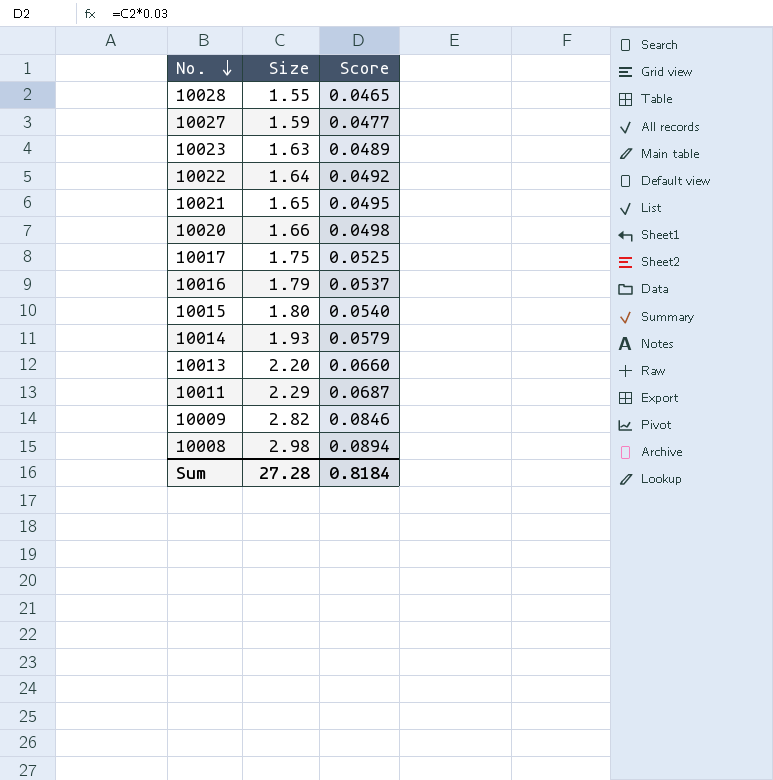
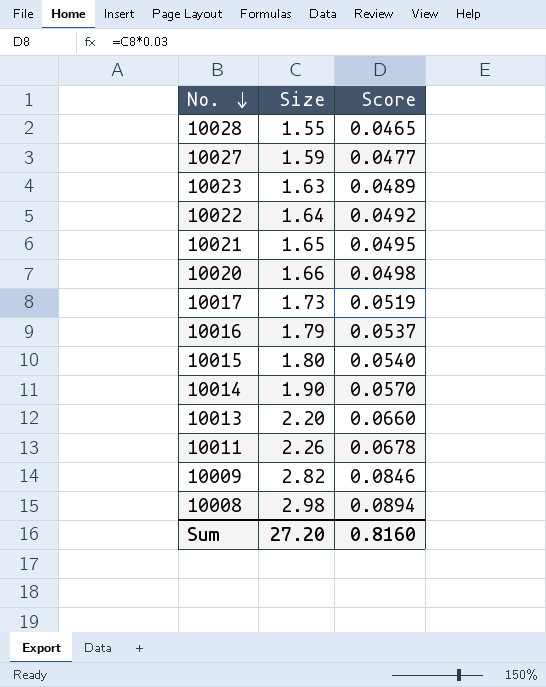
10017 | Size: 1.75 -> 1.73
10017 | Score: 0.0525 -> 0.0519
10014 | Size: 1.93 -> 1.90
10014 | Score: 0.0579 -> 0.0570
10011 | Size: 2.29 -> 2.26
10011 | Score: 0.0687 -> 0.0678
Sum | Size: 27.28 -> 27.20
Sum | Score: 0.8184 -> 0.8160

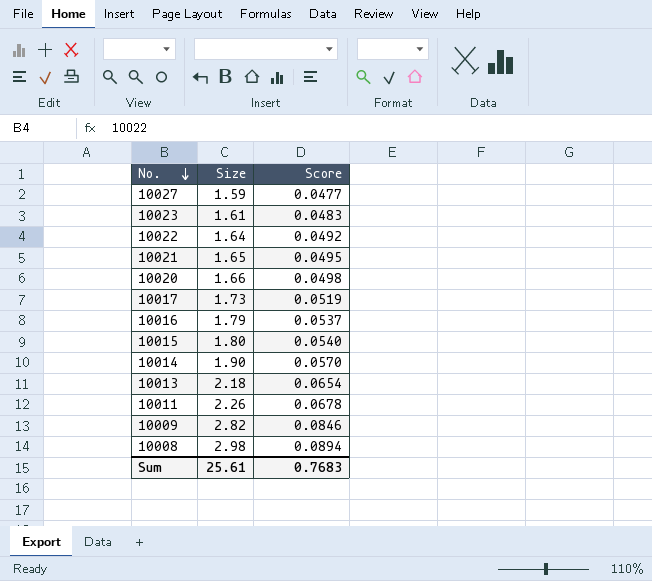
row 10028: 1.55 | 0.0465 -> none
10023 | Size: 1.63 -> 1.61
10023 | Score: 0.0489 -> 0.0483
10013 | Size: 2.20 -> 2.18
10013 | Score: 0.0660 -> 0.0654
Sum | Size: 27.20 -> 25.61
Sum | Score: 0.8160 -> 0.7683

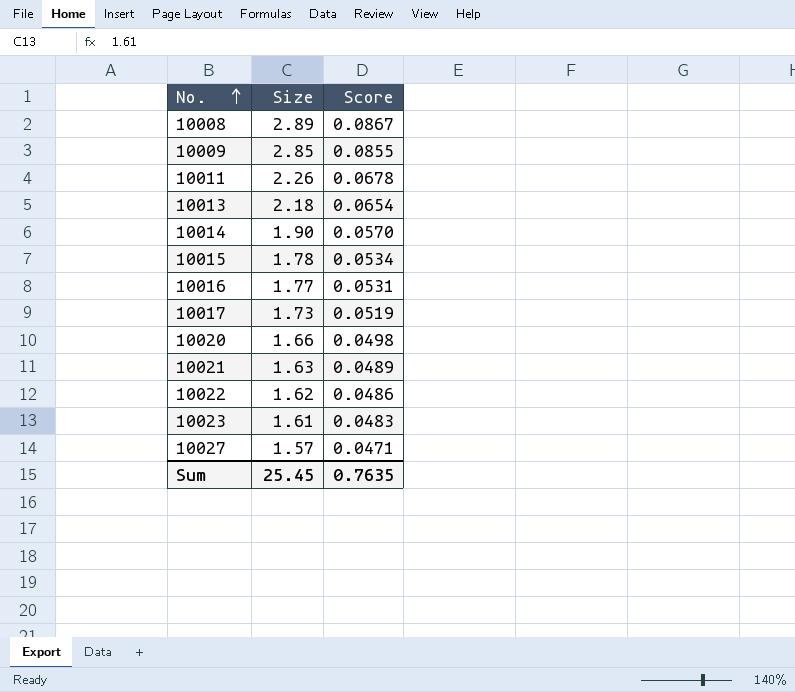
row order: No. descending -> No. ascending
10008 | Size: 2.98 -> 2.89
10008 | Score: 0.0894 -> 0.0867
10009 | Size: 2.82 -> 2.85
10009 | Score: 0.0846 -> 0.0855
10015 | Size: 1.80 -> 1.78
10015 | Score: 0.0540 -> 0.0534
10016 | Size: 1.79 -> 1.77
10016 | Score: 0.0537 -> 0.0531
10021 | Size: 1.65 -> 1.63
10021 | Score: 0.0495 -> 0.0489
10022 | Size: 1.64 -> 1.62
10022 | Score: 0.0492 -> 0.0486
10027 | Size: 1.59 -> 1.57
10027 | Score: 0.0477 -> 0.0471
Sum | Size: 25.61 -> 25.45
Sum | Score: 0.7683 -> 0.7635

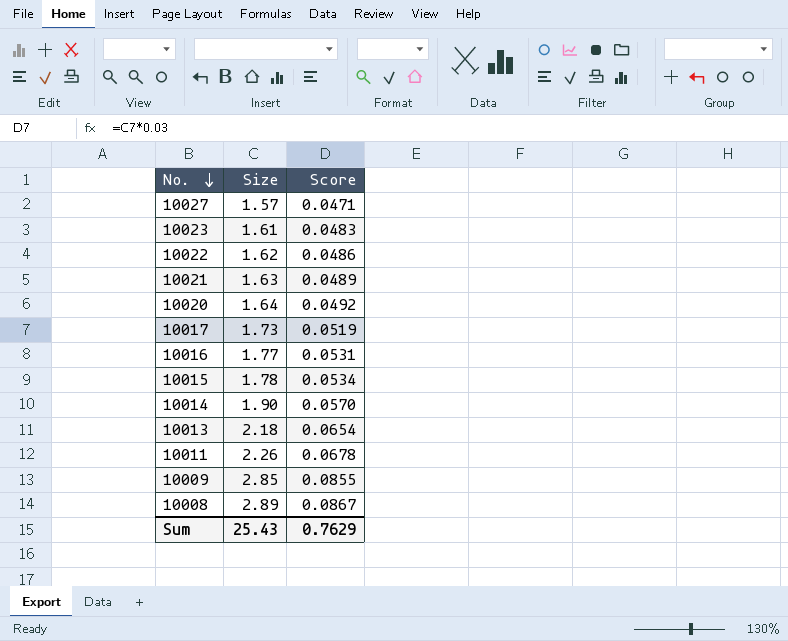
row order: No. ascending -> No. descending
10020 | Size: 1.66 -> 1.64
10020 | Score: 0.0498 -> 0.0492
Sum | Size: 25.45 -> 25.43
Sum | Score: 0.7635 -> 0.7629

